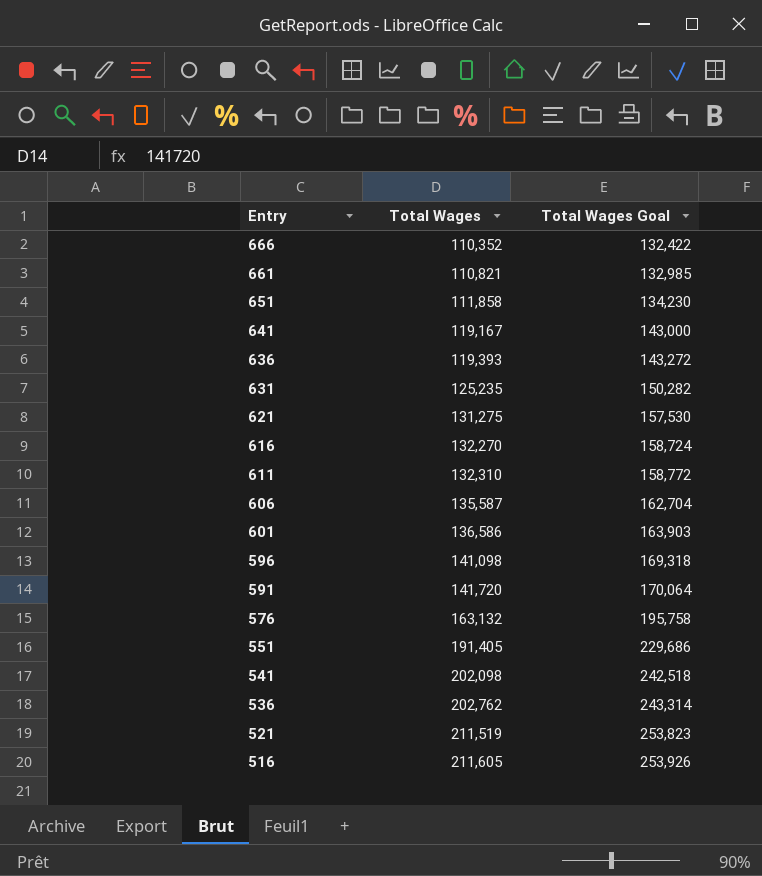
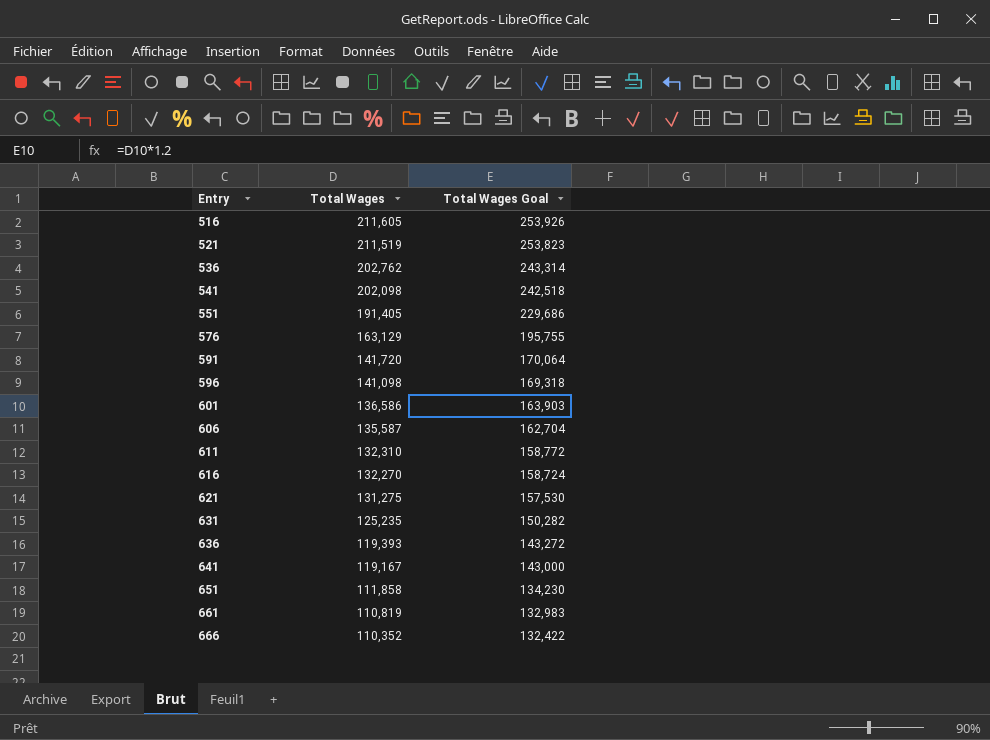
row order: Entry descending -> Entry ascending
576 | Total Wages: 163,132 -> 163,129
576 | Total Wages Goal: 195,758 -> 195,755
661 | Total Wages: 110,821 -> 110,819
661 | Total Wages Goal: 132,985 -> 132,983

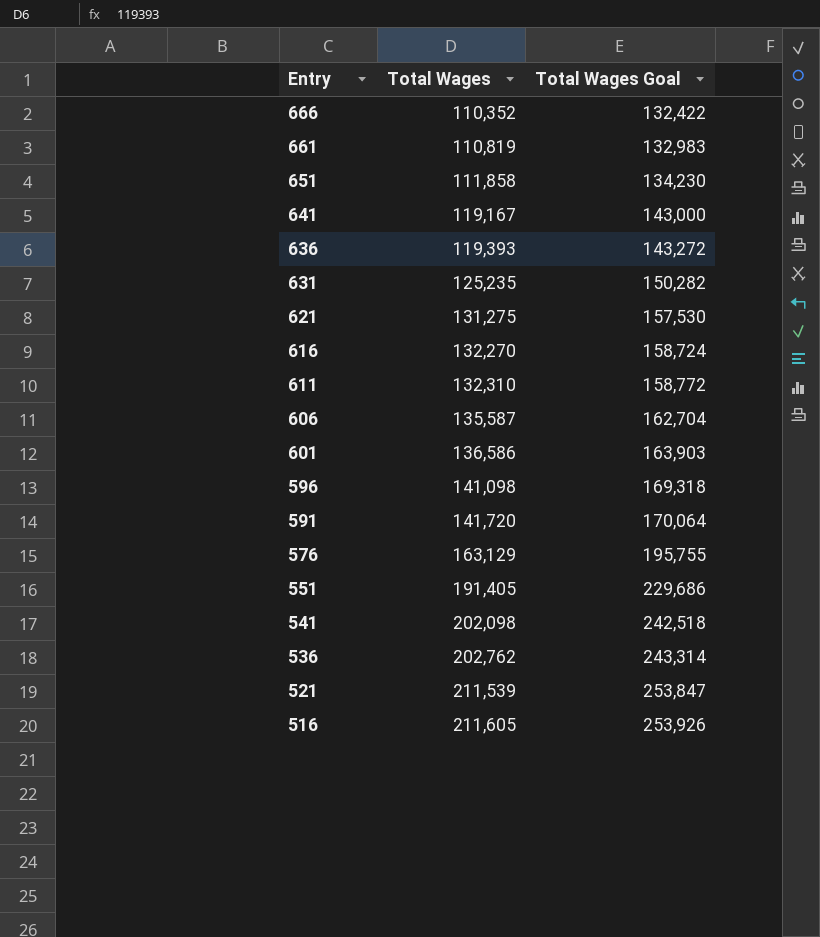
row order: Entry ascending -> Entry descending
521 | Total Wages: 211,519 -> 211,539
521 | Total Wages Goal: 253,823 -> 253,847

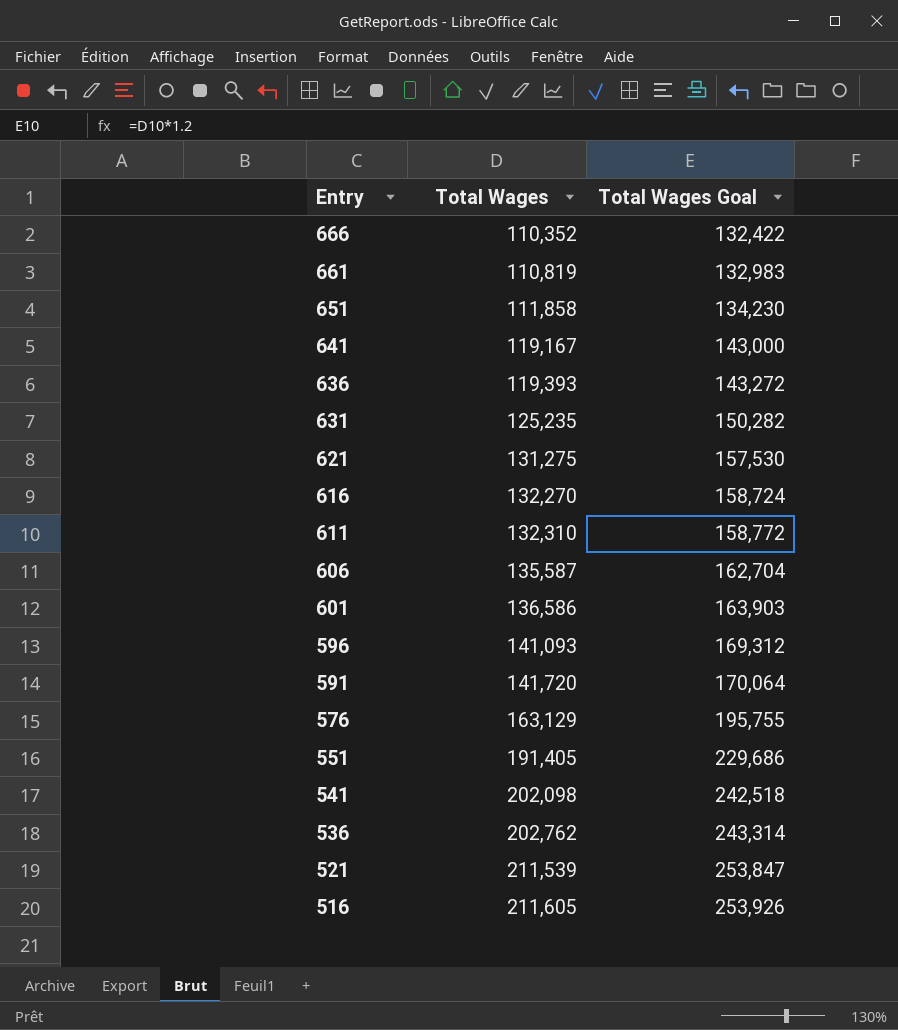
596 | Total Wages: 141,098 -> 141,093
596 | Total Wages Goal: 169,318 -> 169,312

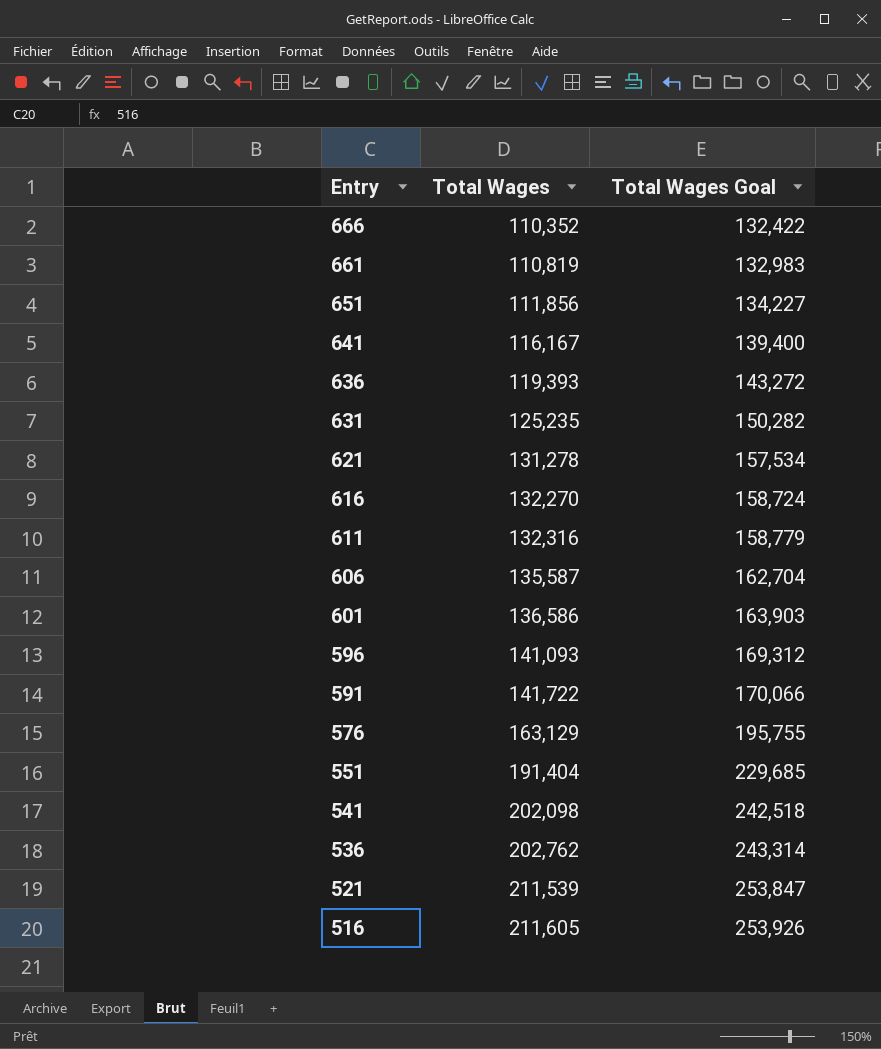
651 | Total Wages: 111,858 -> 111,856
651 | Total Wages Goal: 134,230 -> 134,227
641 | Total Wages: 119,167 -> 116,167
641 | Total Wages Goal: 143,000 -> 139,400
621 | Total Wages: 131,275 -> 131,278
621 | Total Wages Goal: 157,530 -> 157,534
611 | Total Wages: 132,310 -> 132,316
611 | Total Wages Goal: 158,772 -> 158,779
591 | Total Wages: 141,720 -> 141,722
591 | Total Wages Goal: 170,064 -> 170,066
551 | Total Wages: 191,405 -> 191,404
551 | Total Wages Goal: 229,686 -> 229,685

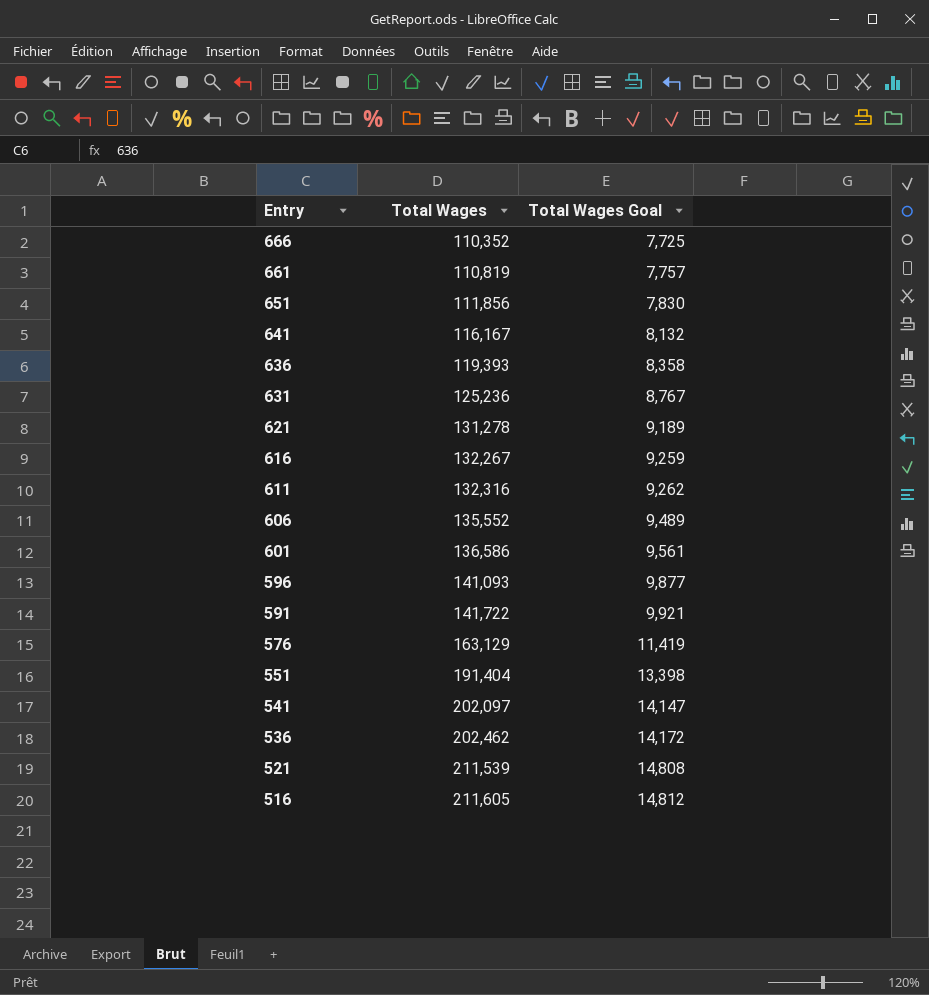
column Total Wages Goal | formula: [Total Wages] * 1.2 -> [Total Wages] * 0.07
631 | Total Wages: 125,235 -> 125,236
616 | Total Wages: 132,270 -> 132,267
606 | Total Wages: 135,587 -> 135,552
541 | Total Wages: 202,098 -> 202,097
536 | Total Wages: 202,762 -> 202,462

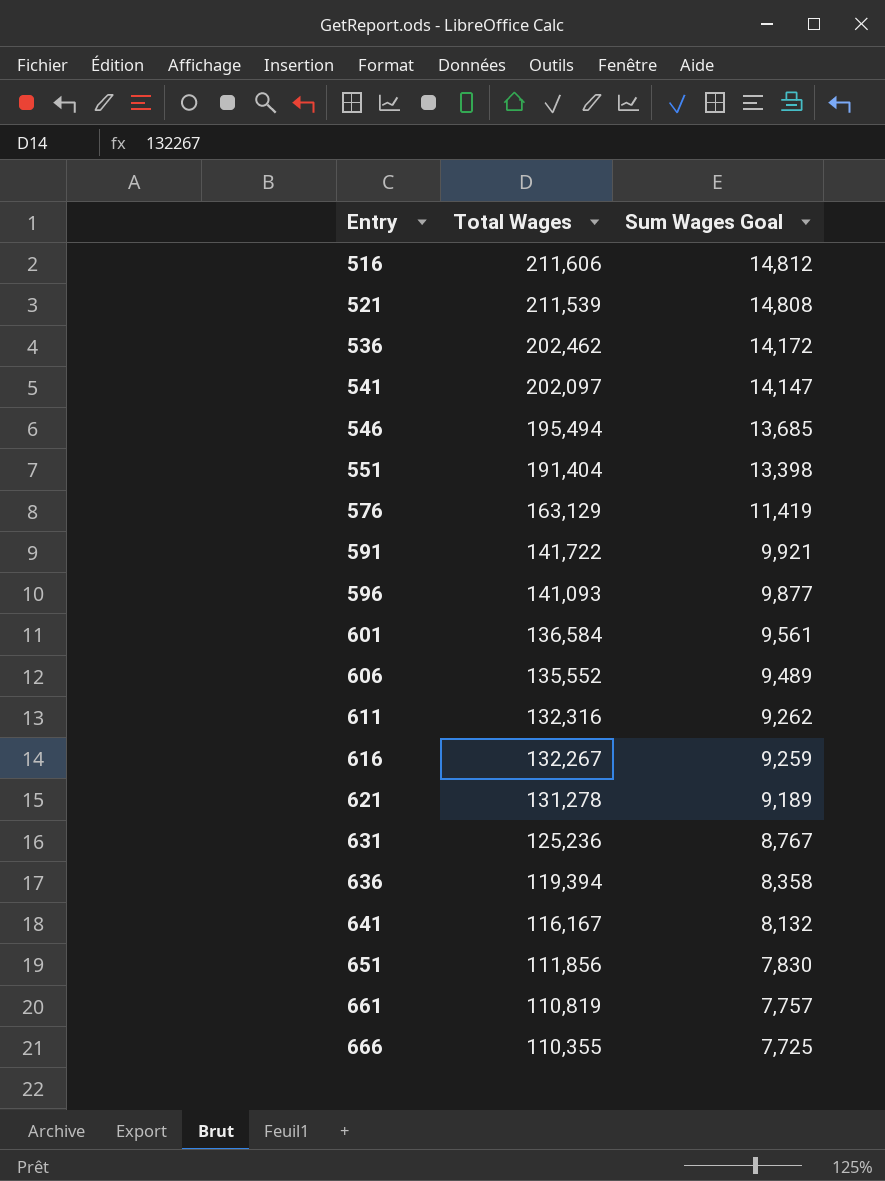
row order: Entry descending -> Entry ascending
column name: Total Wages Goal -> Sum Wages Goal
516 | Total Wages: 211,605 -> 211,606
row 546: none -> 195,494 | 13,685
601 | Total Wages: 136,586 -> 136,584
636 | Total Wages: 119,393 -> 119,394
666 | Total Wages: 110,352 -> 110,355

